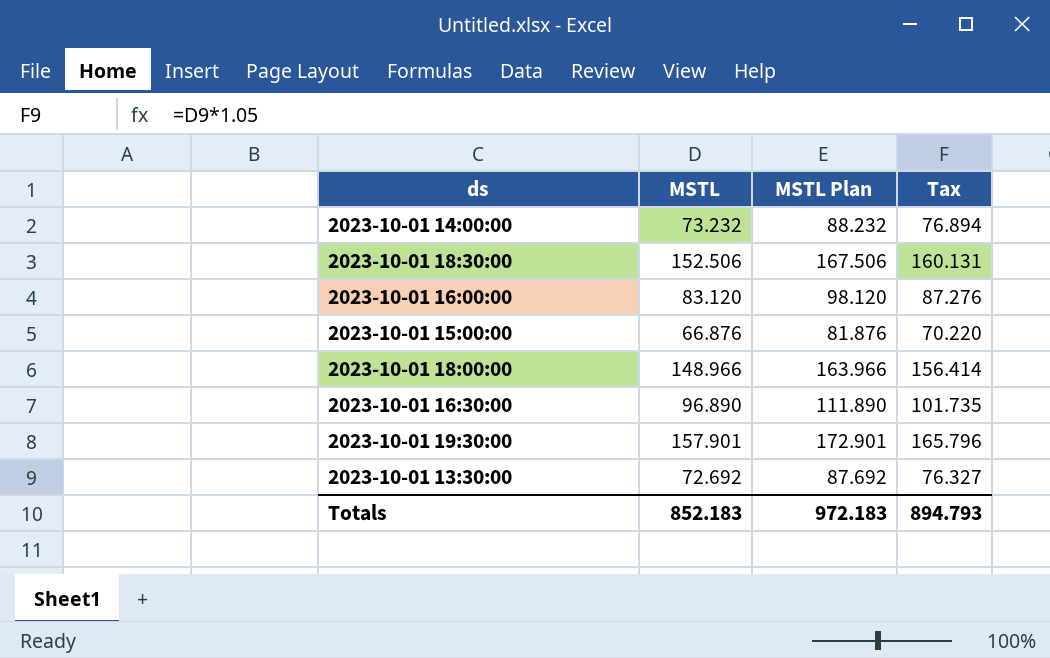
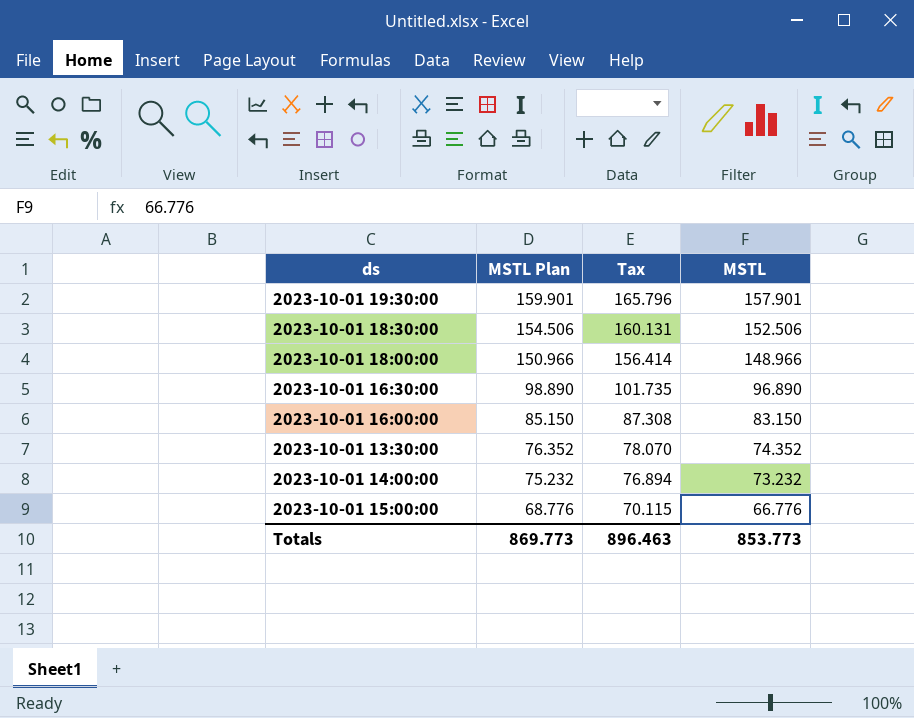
row order: none -> MSTL Plan descending
column MSTL Plan | formula: [MSTL] + 15 -> [MSTL] + 2
column MSTL | position: 2 -> 4
2023-10-01 16:00:00 | Tax: 87.276 -> 87.308
2023-10-01 16:00:00 | MSTL: 83.120 -> 83.150
2023-10-01 13:30:00 | Tax: 76.327 -> 78.070
2023-10-01 13:30:00 | MSTL: 72.692 -> 74.352
2023-10-01 15:00:00 | Tax: 70.220 -> 70.115
2023-10-01 15:00:00 | MSTL: 66.876 -> 66.776
Totals | MSTL Plan: 972.183 -> 869.773
Totals | Tax: 894.793 -> 896.463
Totals | MSTL: 852.183 -> 853.773

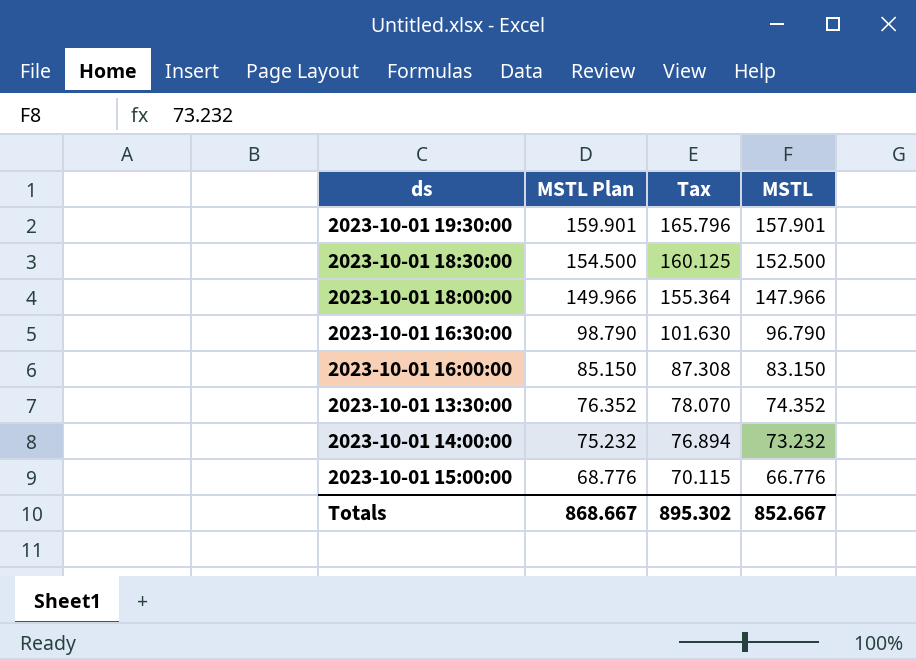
2023-10-01 18:30:00 | MSTL Plan: 154.506 -> 154.500
2023-10-01 18:30:00 | Tax: 160.131 -> 160.125
2023-10-01 18:30:00 | MSTL: 152.506 -> 152.500
2023-10-01 18:00:00 | MSTL Plan: 150.966 -> 149.966
2023-10-01 18:00:00 | Tax: 156.414 -> 155.364
2023-10-01 18:00:00 | MSTL: 148.966 -> 147.966
2023-10-01 16:30:00 | MSTL Plan: 98.890 -> 98.790
2023-10-01 16:30:00 | Tax: 101.735 -> 101.630
2023-10-01 16:30:00 | MSTL: 96.890 -> 96.790
Totals | MSTL Plan: 869.773 -> 868.667
Totals | Tax: 896.463 -> 895.302
Totals | MSTL: 853.773 -> 852.667

